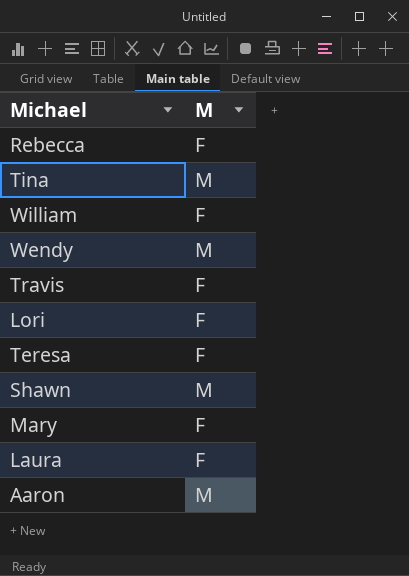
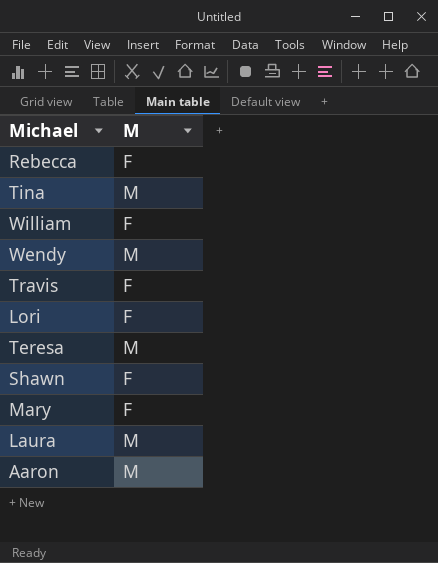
Teresa | M: F -> M
Shawn | M: M -> F
Laura | M: F -> M

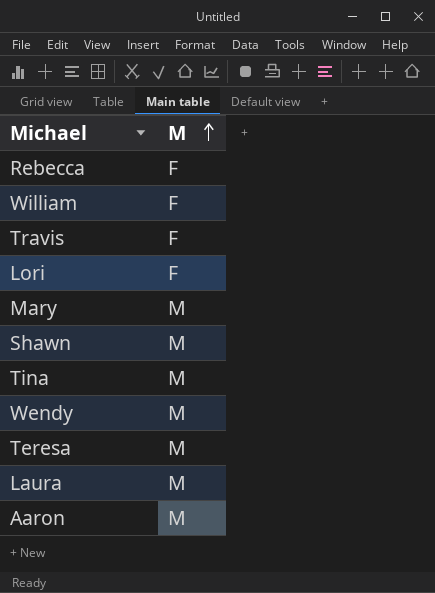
row order: none -> M ascending
Mary | M: F -> M
Shawn | M: F -> M

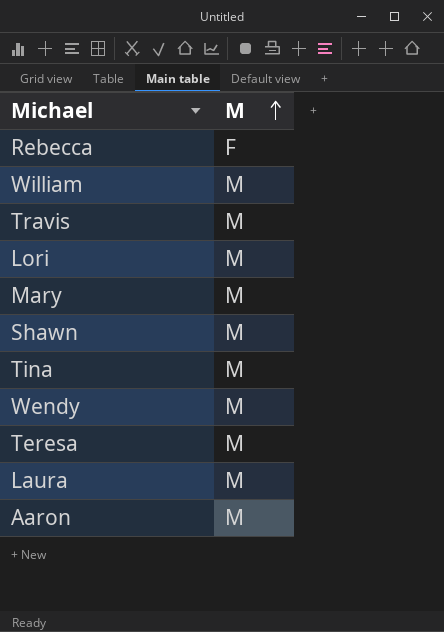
William | M: F -> M
Travis | M: F -> M
Lori | M: F -> M

